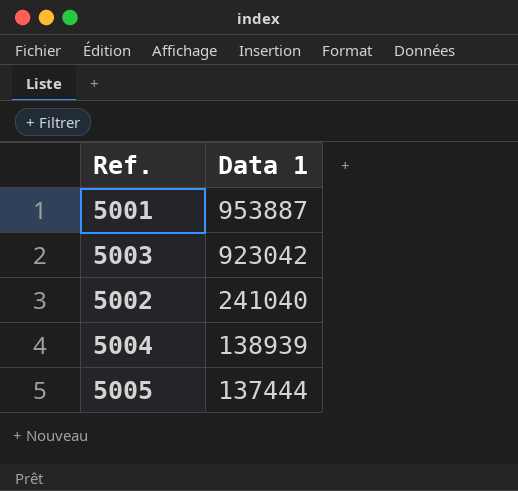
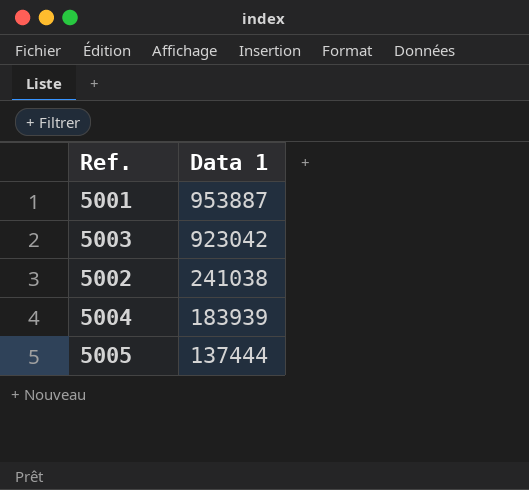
5002 | Data 1: 241040 -> 241038
5004 | Data 1: 138939 -> 183939

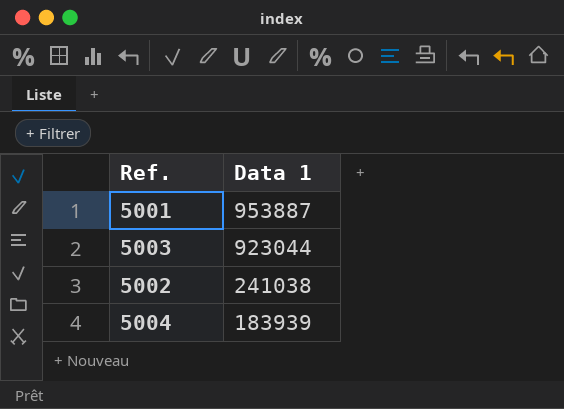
row 5005: 137444 -> none
5003 | Data 1: 923042 -> 923044

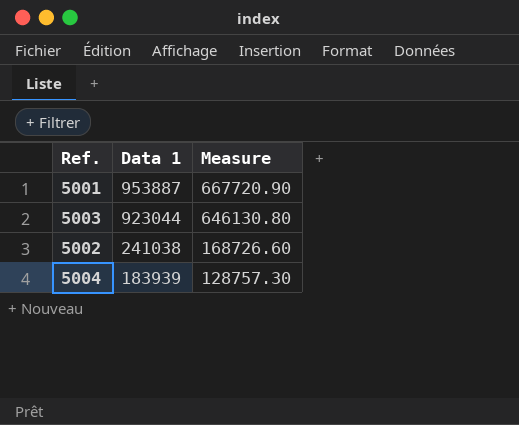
column Measure | formula: none -> [Data 1] * 0.7

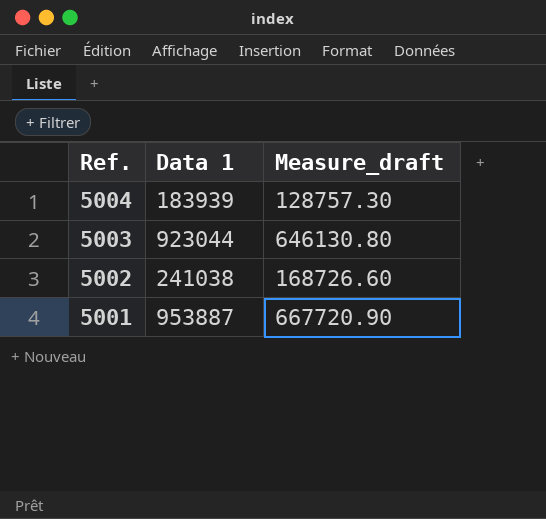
row order: Data 1 descending -> Ref. descending
column name: Measure -> Measure_draft

